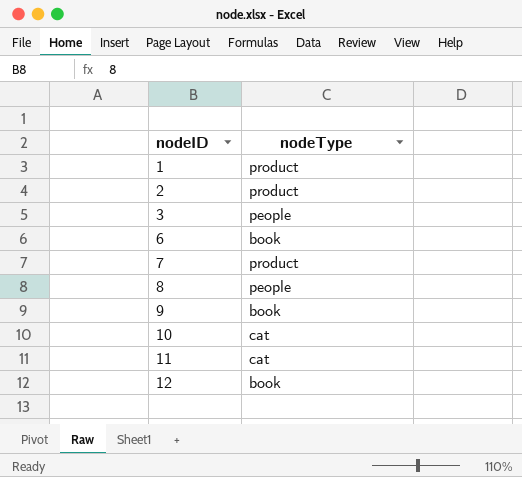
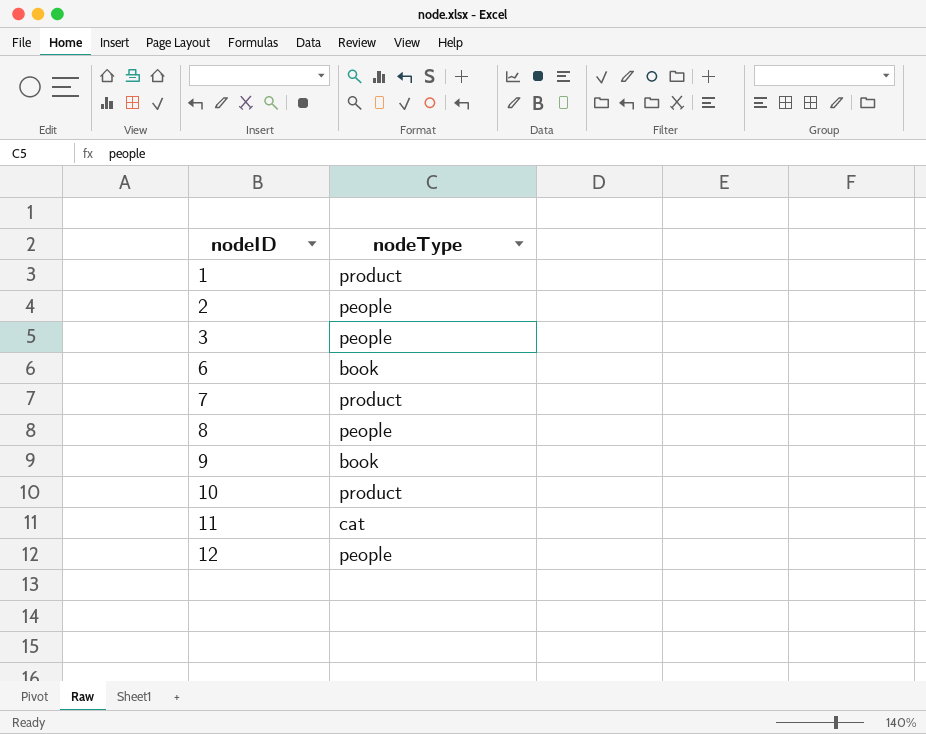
2 | nodeType: product -> people
10 | nodeType: cat -> product
12 | nodeType: book -> people

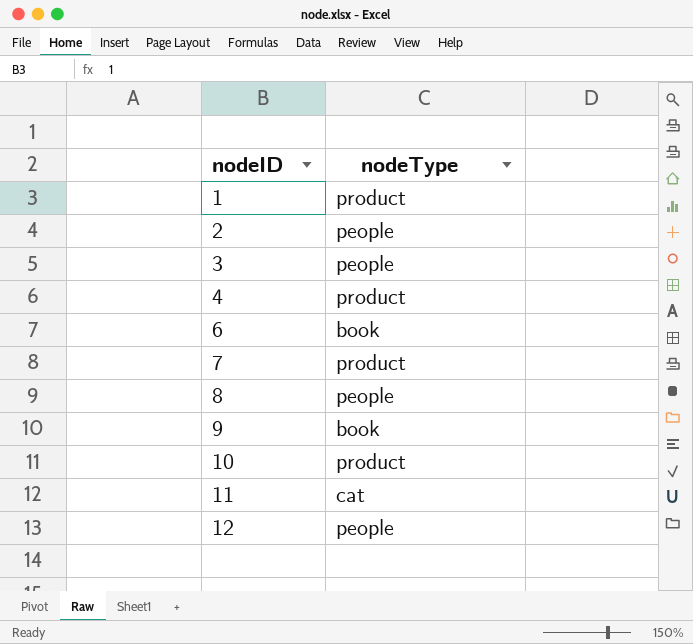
row 4: none -> product

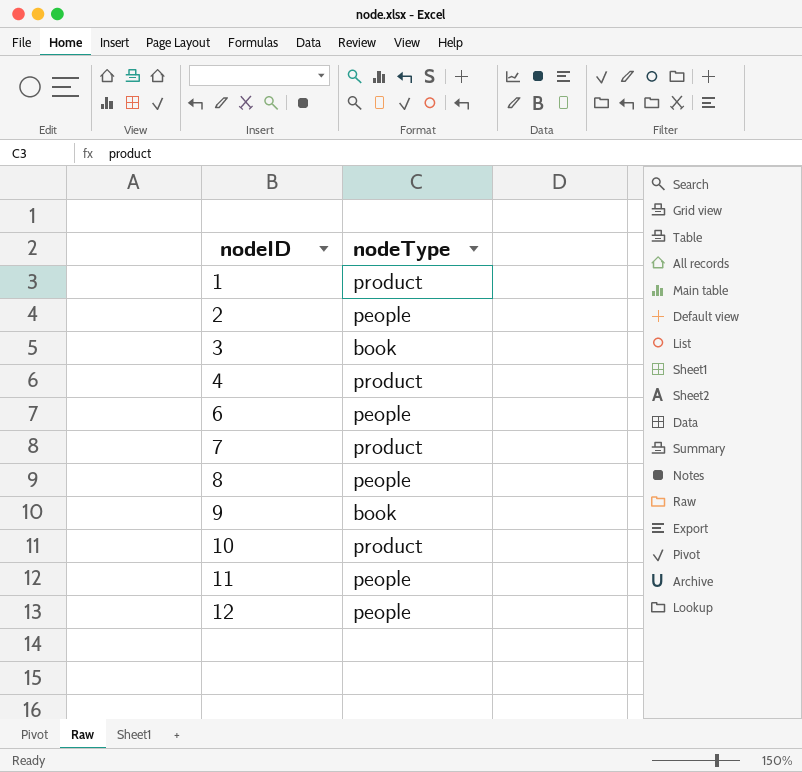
3 | nodeType: people -> book
6 | nodeType: book -> people
11 | nodeType: cat -> people

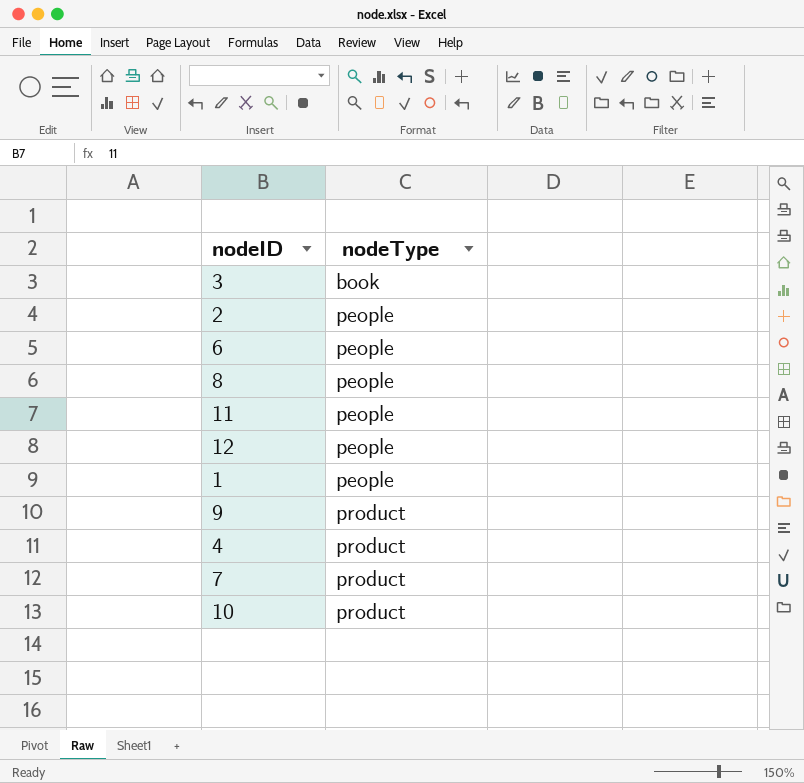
row order: nodeID ascending -> nodeType ascending
1 | nodeType: product -> people
9 | nodeType: book -> product

